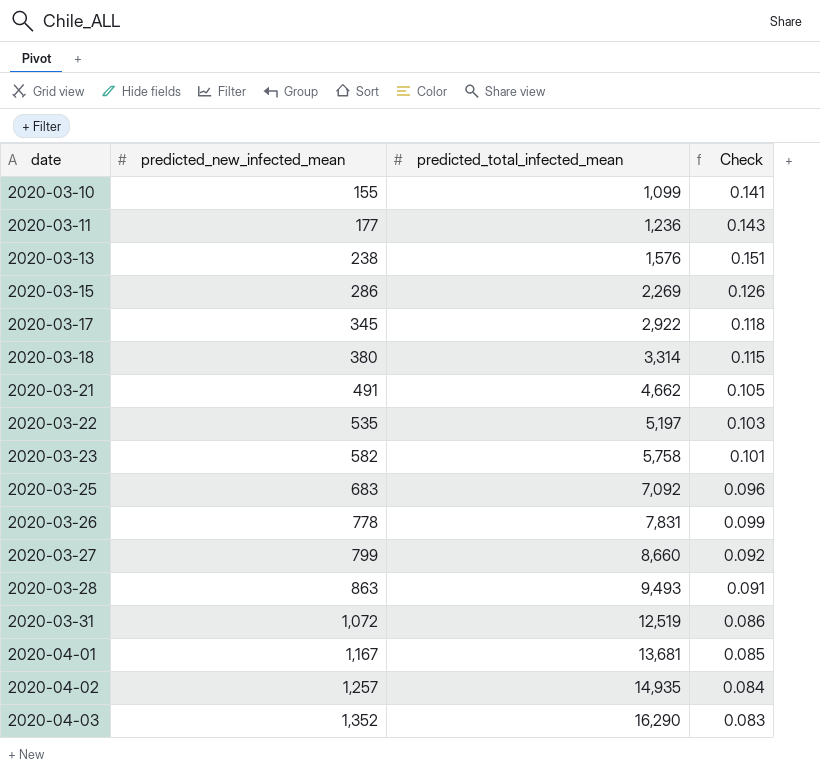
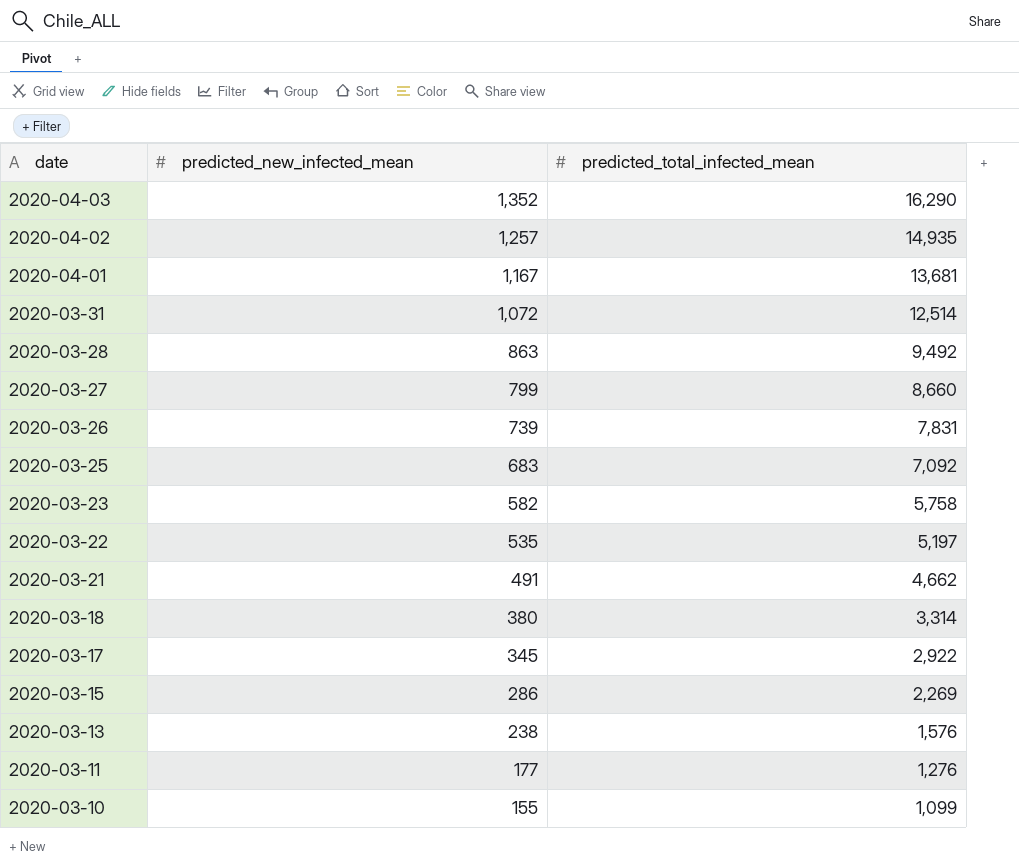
row order: date ascending -> date descending
column Check | formula: [predicted_new_infected_mean] / [predicted_total_infected_mean] -> none
2020-03-31 | predicted_total_infected_mean: 12,519 -> 12,514
2020-03-28 | predicted_total_infected_mean: 9,493 -> 9,492
2020-03-26 | predicted_new_infected_mean: 778 -> 739
2020-03-11 | predicted_total_infected_mean: 1,236 -> 1,276

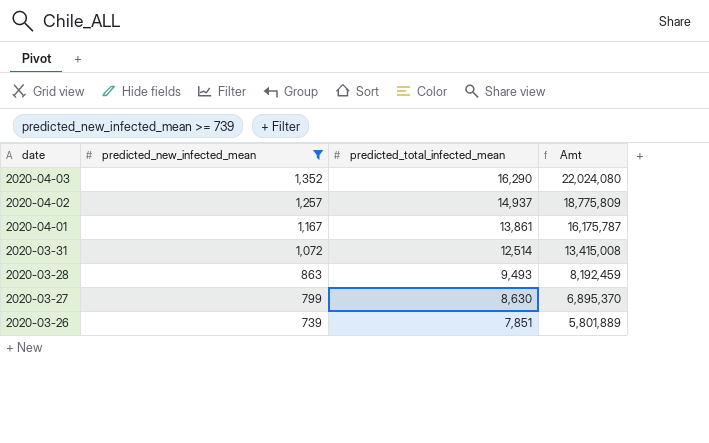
filter: none -> predicted_new_infected_mean >= 739
column Amt | formula: none -> [predicted_new_infected_mean] * [predicted_total_infected_mean]
2020-04-02 | predicted_total_infected_mean: 14,935 -> 14,937
2020-04-01 | predicted_total_infected_mean: 13,681 -> 13,861
2020-03-28 | predicted_total_infected_mean: 9,492 -> 9,493
2020-03-27 | predicted_total_infected_mean: 8,660 -> 8,630
2020-03-26 | predicted_total_infected_mean: 7,831 -> 7,851

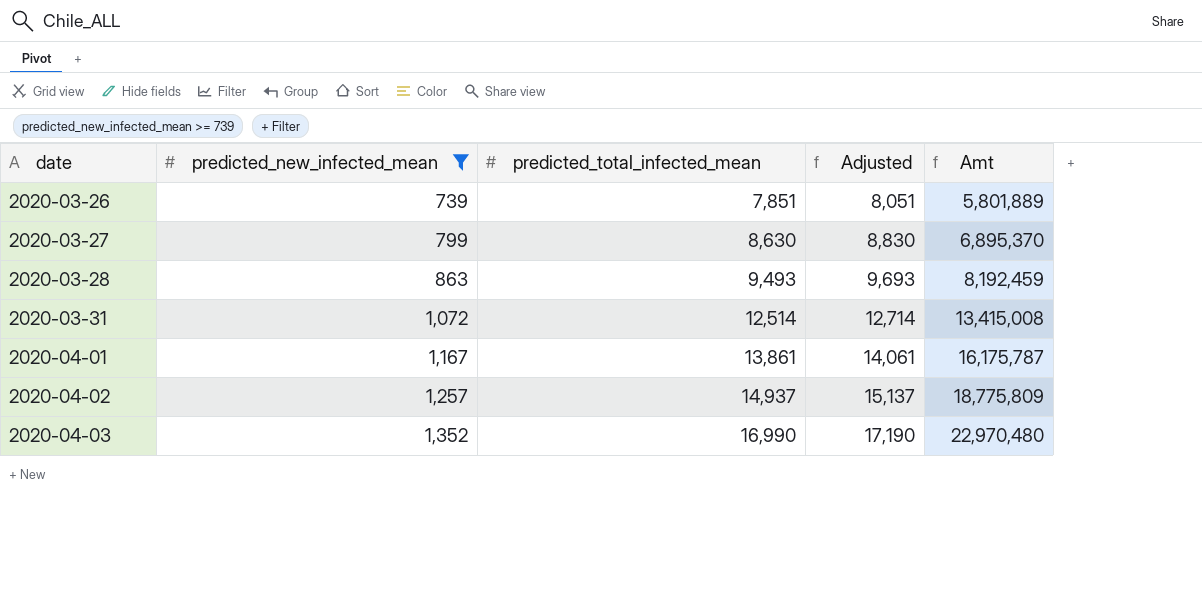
row order: date descending -> date ascending
column Adjusted | formula: none -> [predicted_total_infected_mean] + 200
2020-04-03 | predicted_total_infected_mean: 16,290 -> 16,990
2020-04-03 | Amt: 22,024,080 -> 22,970,480

